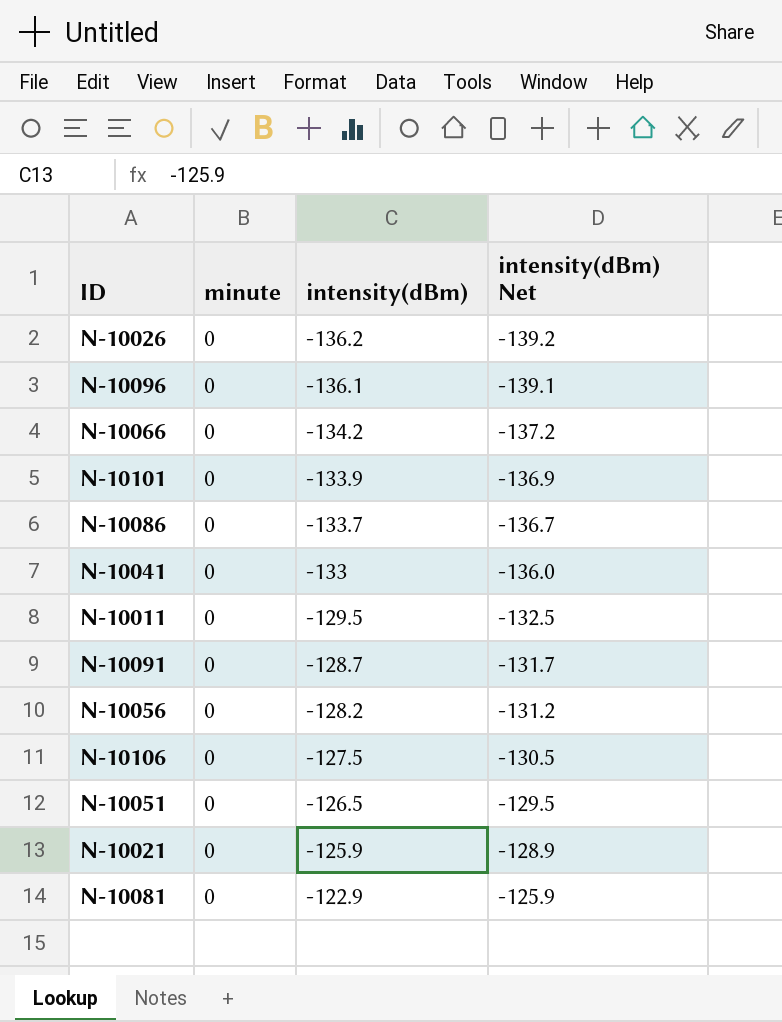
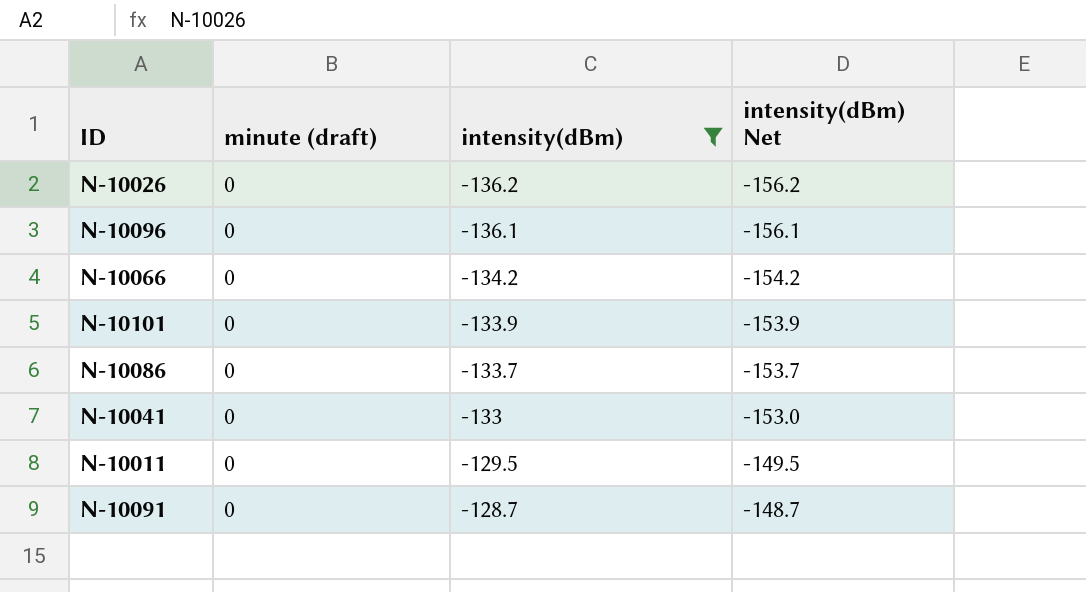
filter: none -> intensity(dBm) <= -128.7
column name: minute -> minute (draft)
column intensity(dBm) Net | formula: [intensity(dBm)] - 3 -> [intensity(dBm)] - 20

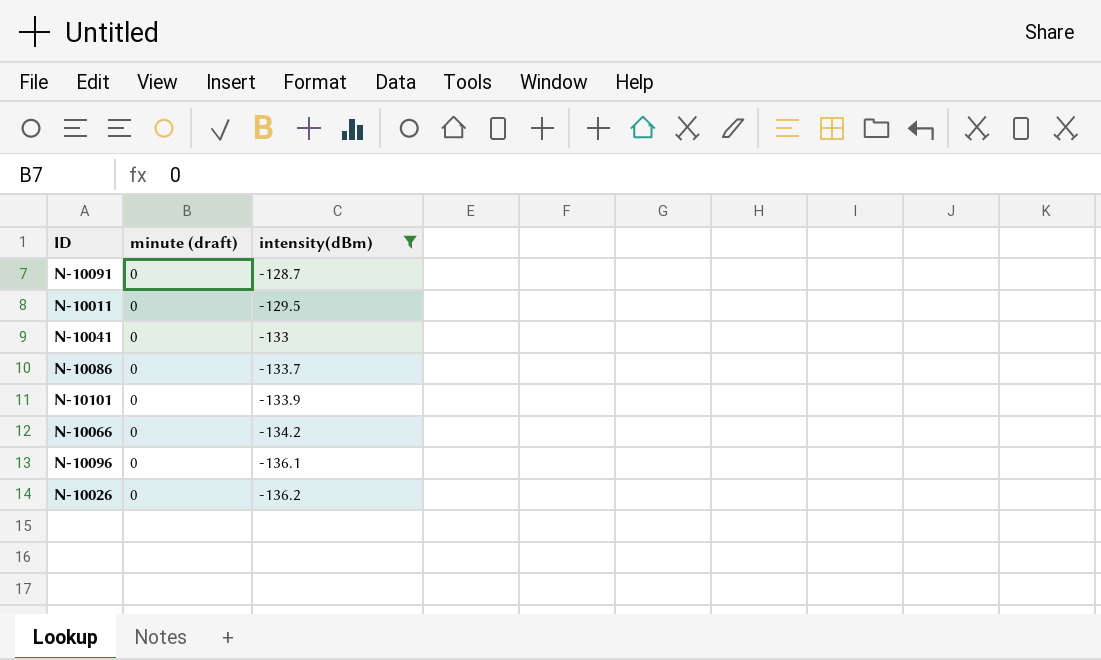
row order: intensity(dBm) ascending -> intensity(dBm) descending
column intensity(dBm) Net | formula: [intensity(dBm)] - 20 -> none

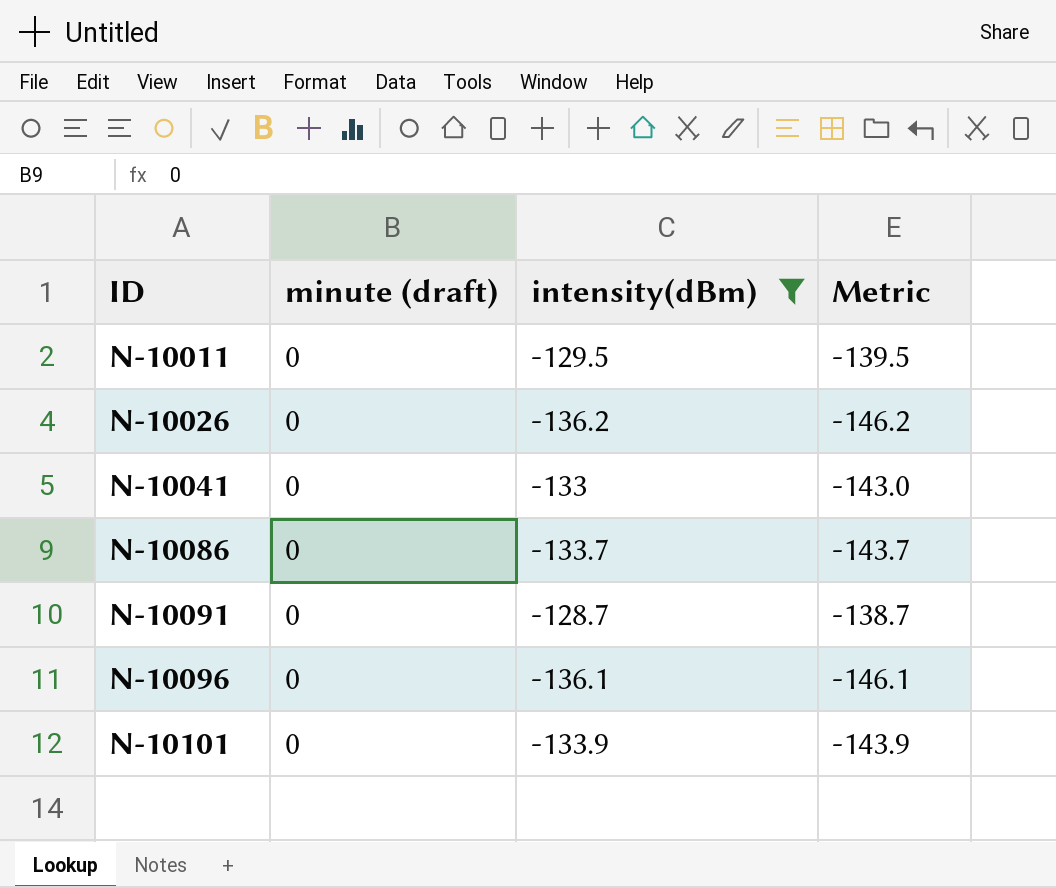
row order: intensity(dBm) descending -> ID ascending
column Metric | formula: none -> [intensity(dBm)] - 10
row N-10066: 0 | -134.2 -> none

